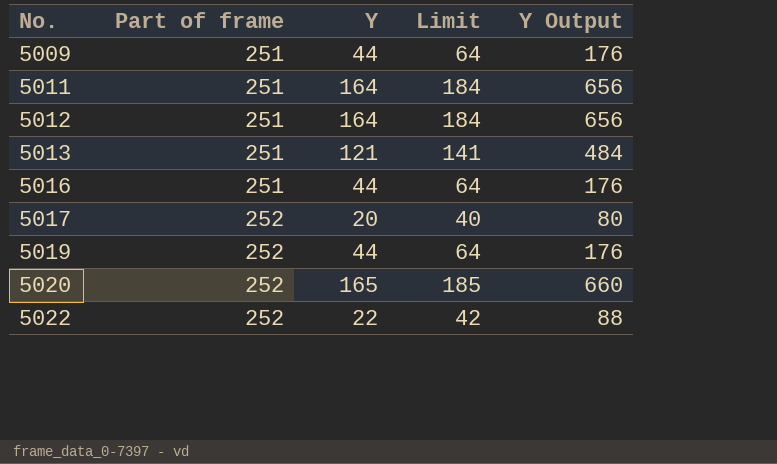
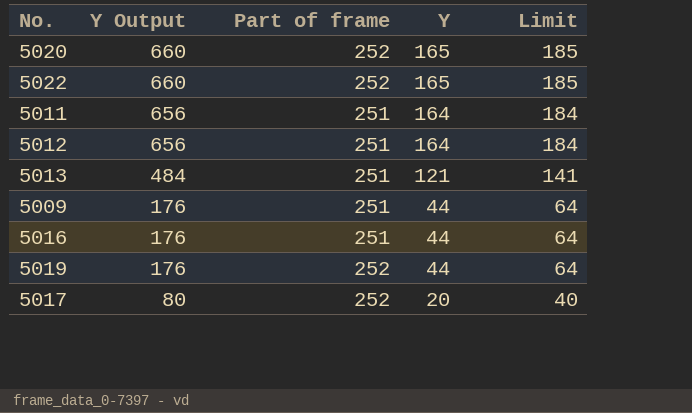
row order: No. ascending -> Y Output descending
column Y Output | position: 5 -> 2
5022 | Y Output: 88 -> 660
5022 | Y: 22 -> 165
5022 | Limit: 42 -> 185

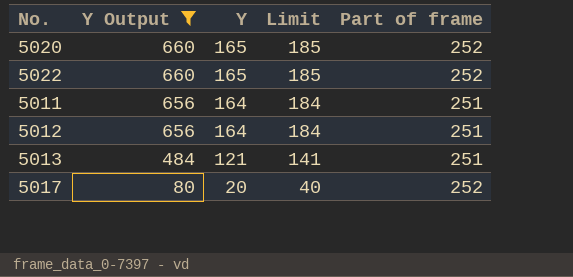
filter: none -> Y Output != 176
column Part of frame | position: 3 -> 5

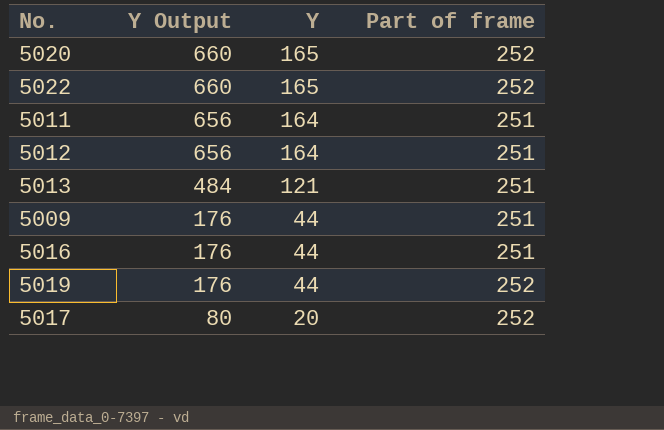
filter: Y Output != 176 -> none
column Limit | formula: [Y] + 20 -> none

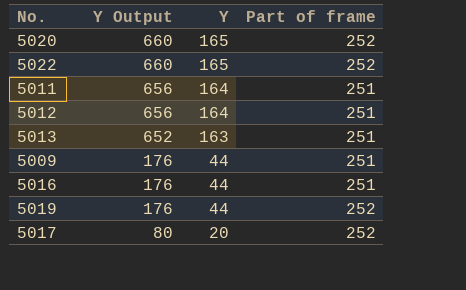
5013 | Y Output: 484 -> 652
5013 | Y: 121 -> 163

